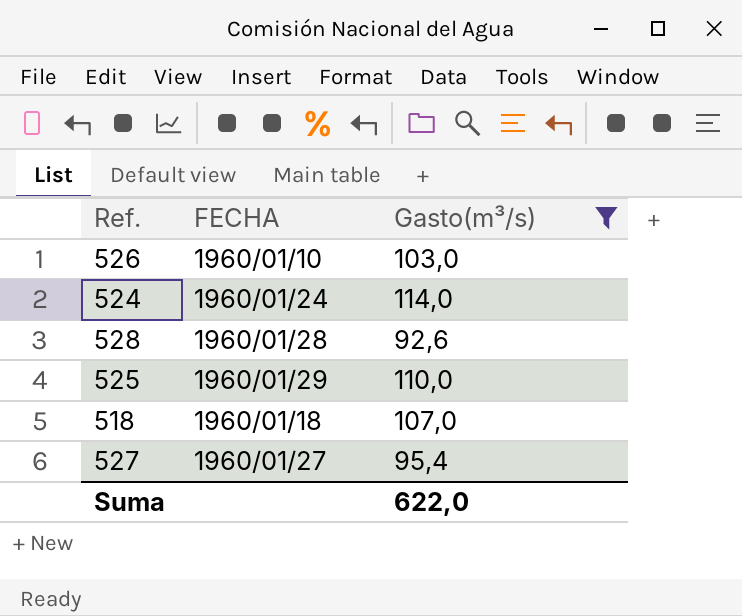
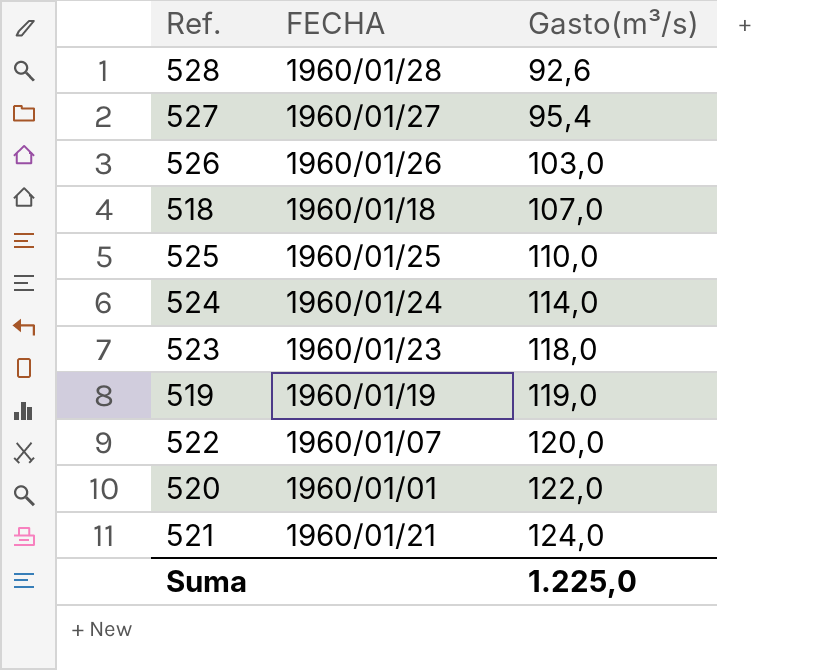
filter: Gasto(m³/s) <= 114,0 -> none
row order: none -> Gasto(m³/s) ascending
526 | FECHA: 1960/01/10 -> 1960/01/26
525 | FECHA: 1960/01/29 -> 1960/01/25
Suma | Gasto(m³/s): 622,0 -> 1.225,0

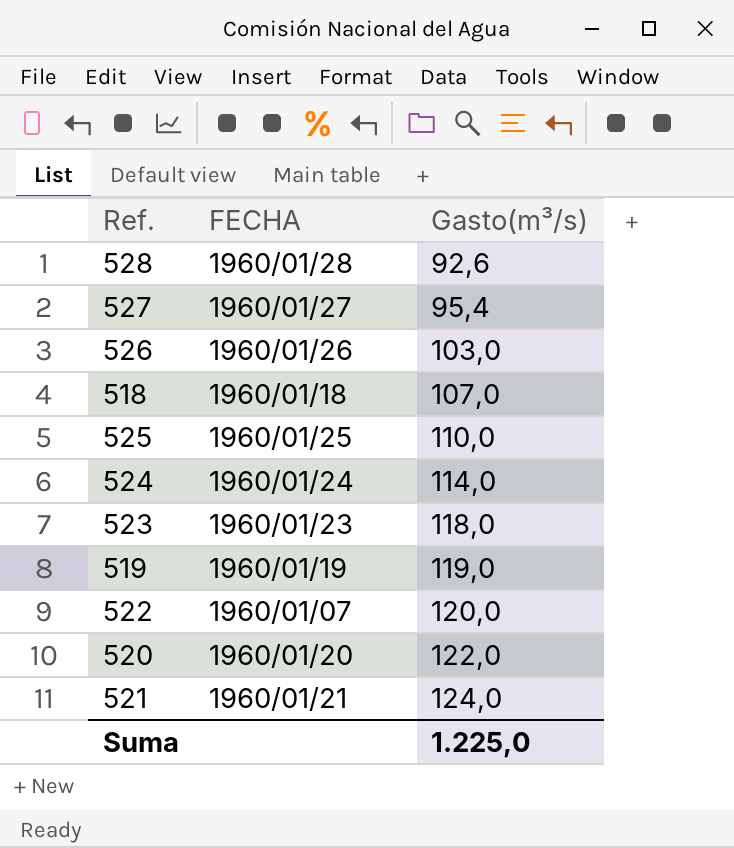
520 | FECHA: 1960/01/01 -> 1960/01/20

